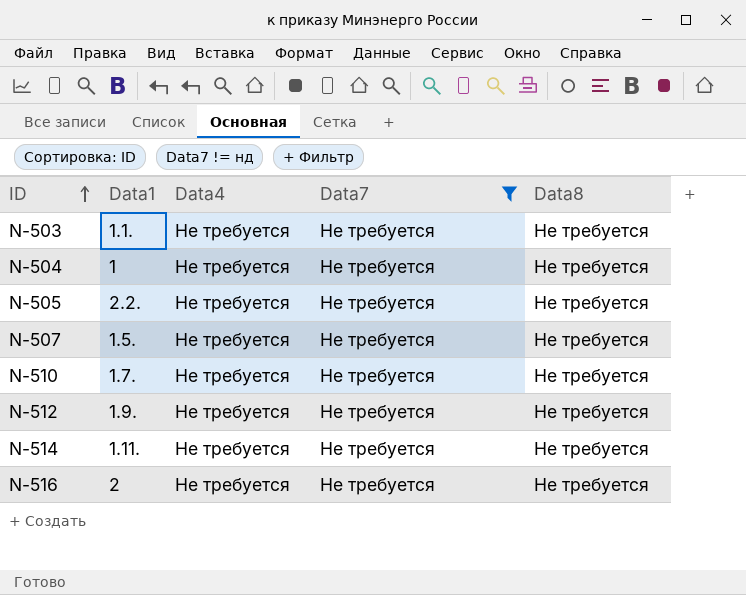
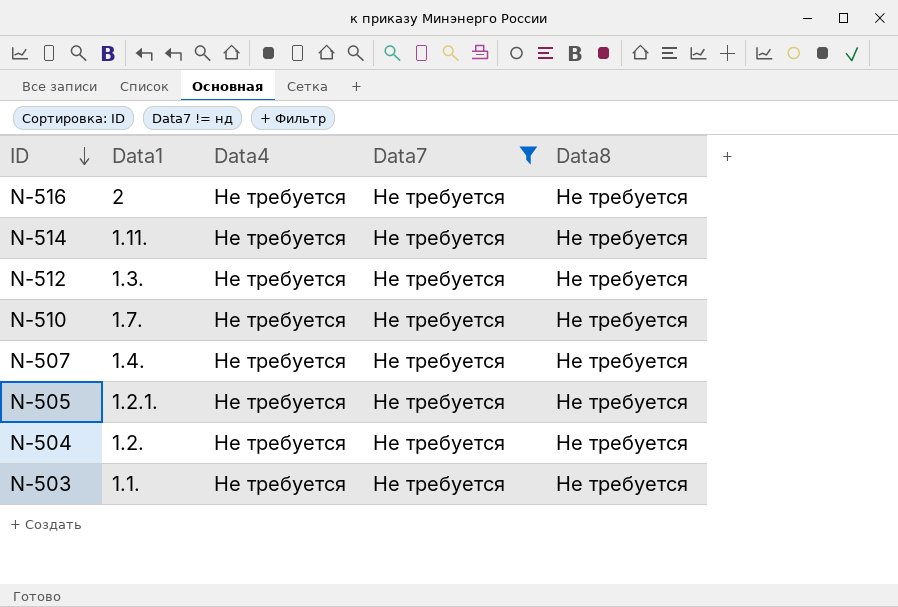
row order: ID ascending -> ID descending
N-512 | Data1: 1.9. -> 1.3.
N-507 | Data1: 1.5. -> 1.4.
N-505 | Data1: 2.2. -> 1.2.1.
N-504 | Data1: 1 -> 1.2.

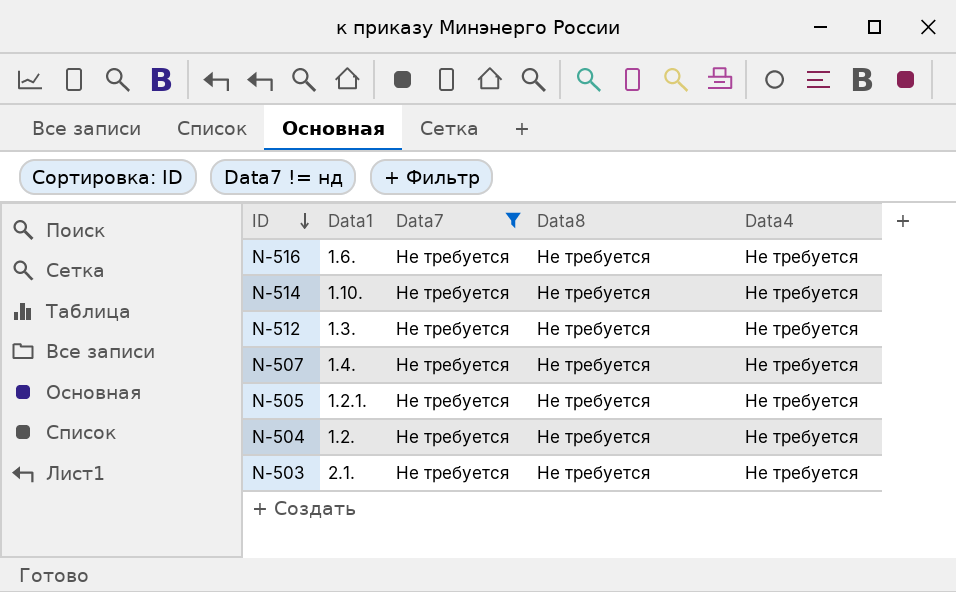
column Data4 | position: 3 -> 5
row N-510: 1.7. | Не требуется | Не требуется | Не требуется -> none
N-516 | Data1: 2 -> 1.6.
N-514 | Data1: 1.11. -> 1.10.
N-503 | Data1: 1.1. -> 2.1.

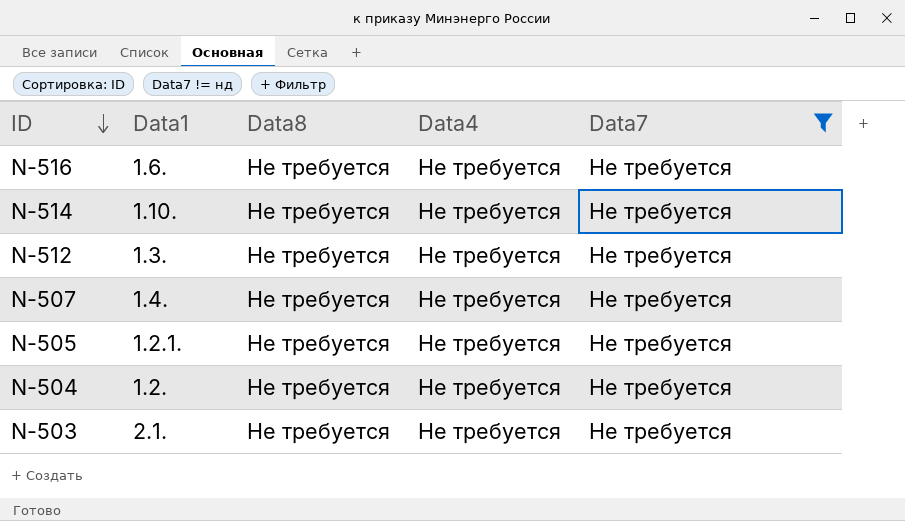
column Data7 | position: 3 -> 5

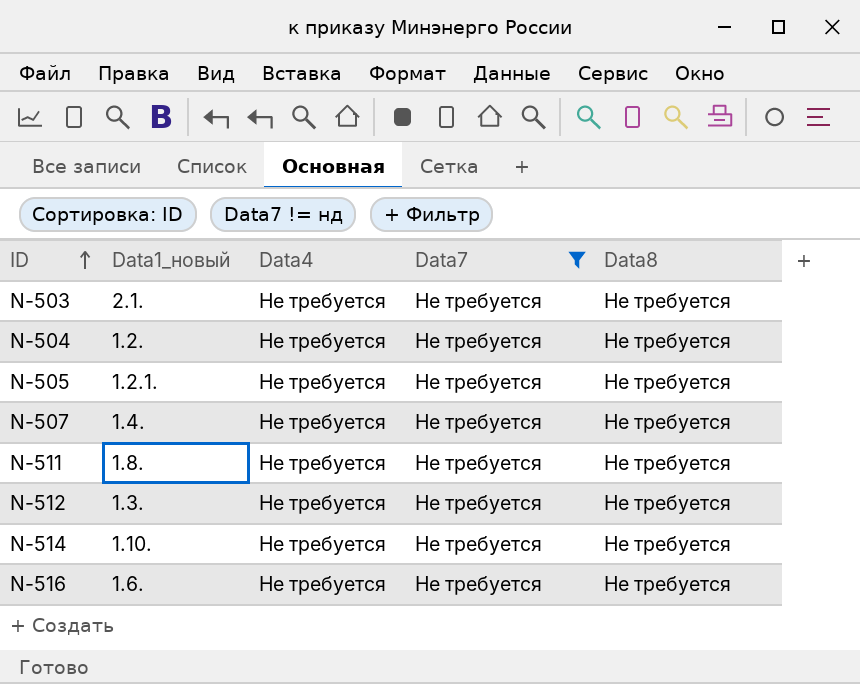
row order: ID descending -> ID ascending
column name: Data1 -> Data1_новый
column Data8 | position: 3 -> 5
row N-511: none -> 1.8. | Не требуется | Не требуется | Не требуется

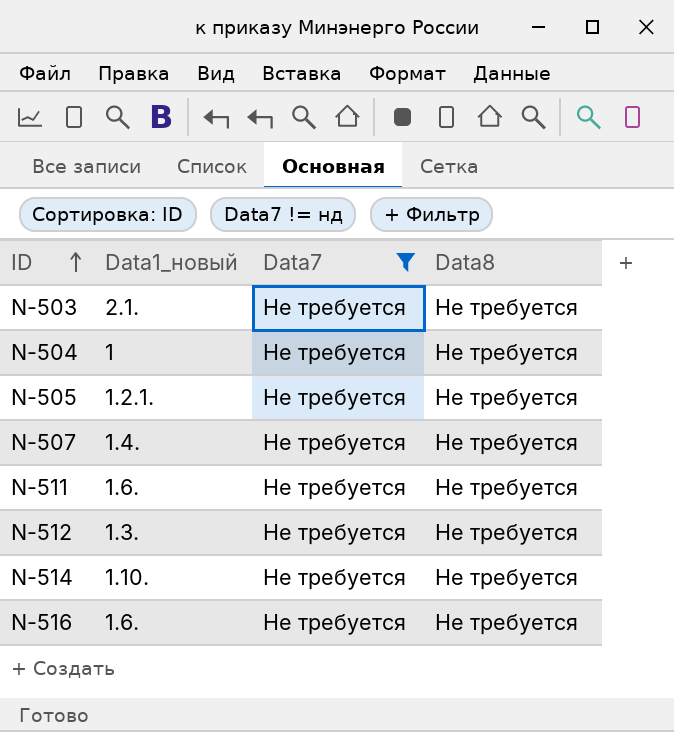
column Data4 | position: 3 -> none
N-504 | Data1_новый: 1.2. -> 1
N-511 | Data1_новый: 1.8. -> 1.6.

